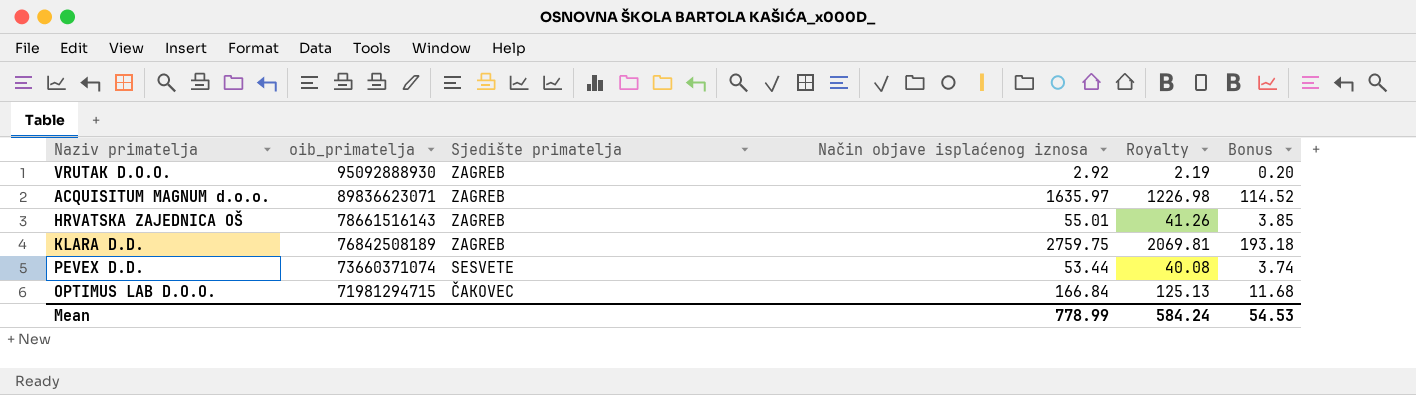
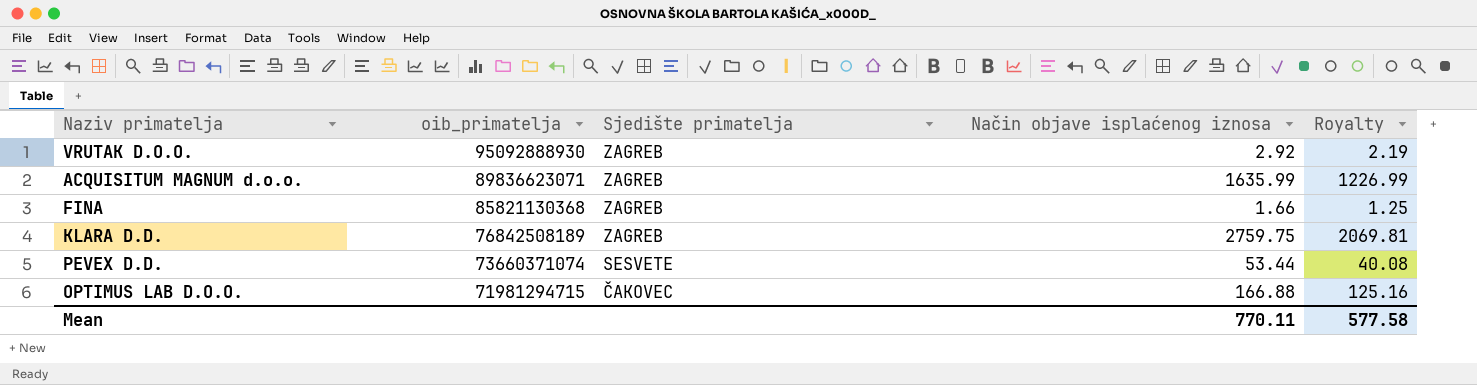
column Bonus | formula: [Način objave isplaćenog iznosa] * 0.07 -> none
row HRVATSKA ZAJEDNICA OŠ: 78661516143 | ZAGREB | 55.01 | 41.26 | 3.85 -> none
ACQUISITUM MAGNUM d.o.o. | Način objave isplaćenog iznosa: 1635.97 -> 1635.99
ACQUISITUM MAGNUM d.o.o. | Royalty: 1226.98 -> 1226.99
row FINA: none -> 85821130368 | ZAGREB | 1.66 | 1.25
OPTIMUS LAB D.O.O. | Način objave isplaćenog iznosa: 166.84 -> 166.88
OPTIMUS LAB D.O.O. | Royalty: 125.13 -> 125.16
Mean | Način objave isplaćenog iznosa: 778.99 -> 770.11
Mean | Royalty: 584.24 -> 577.58

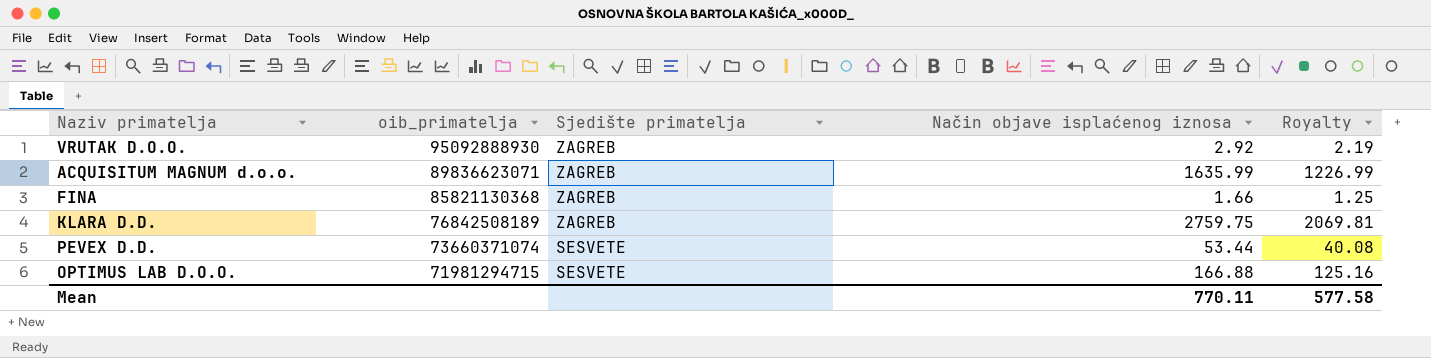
OPTIMUS LAB D.O.O. | Sjedište primatelja: ČAKOVEC -> SESVETE

